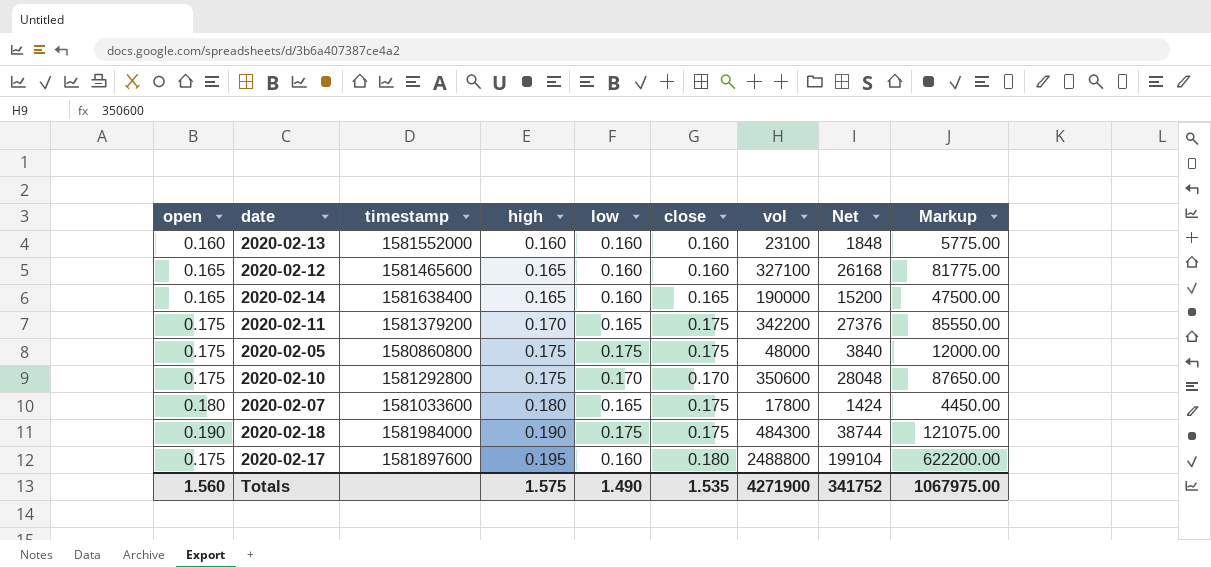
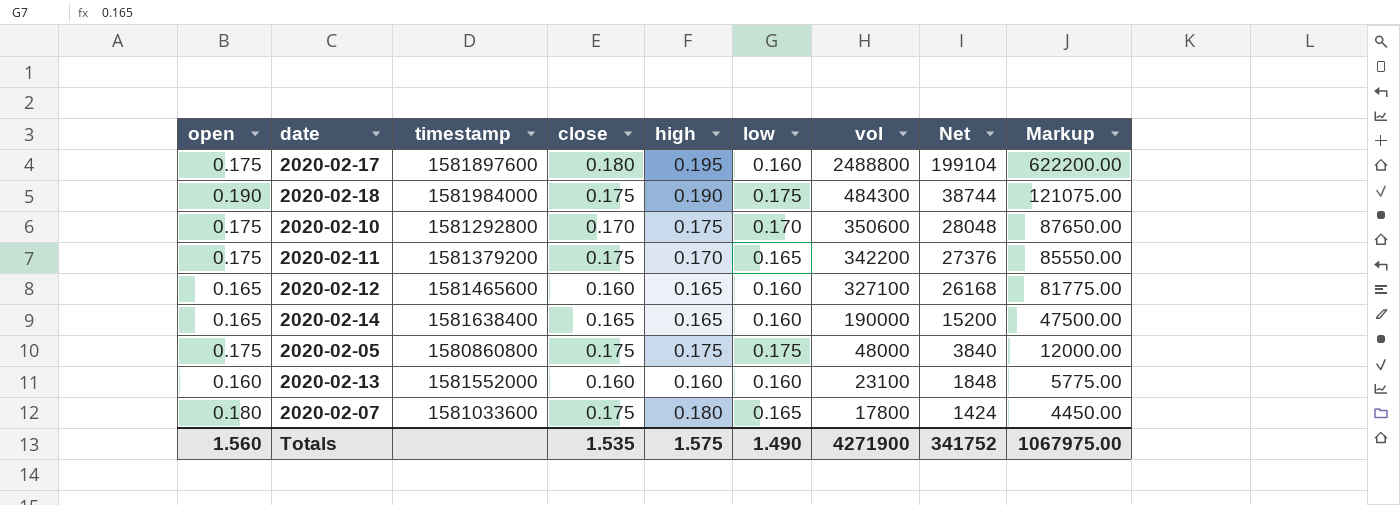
row order: high ascending -> vol descending
column close | position: 6 -> 4

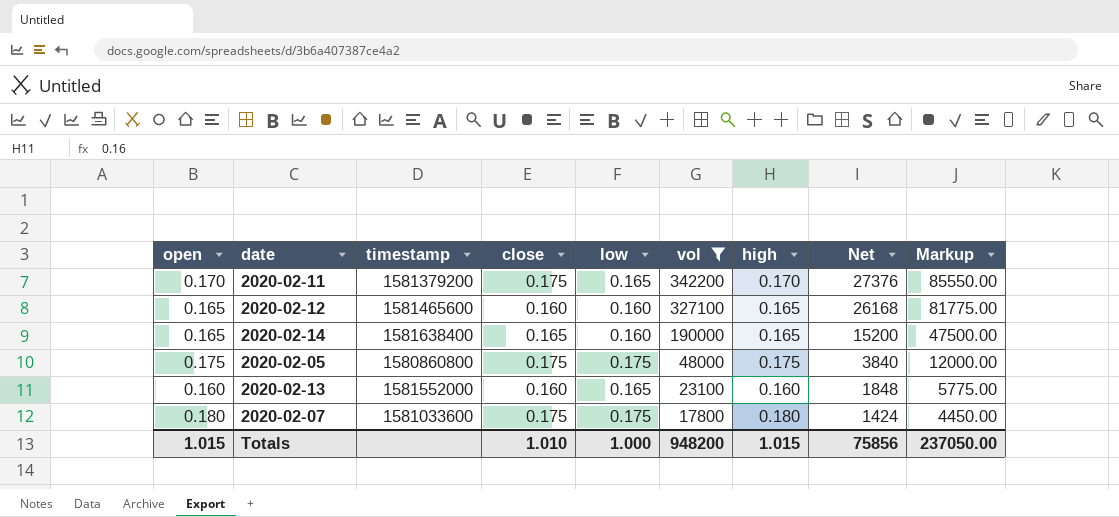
filter: none -> vol <= 342200
column high | position: 5 -> 7
2020-02-11 | open: 0.175 -> 0.170
2020-02-13 | low: 0.160 -> 0.165
2020-02-07 | low: 0.165 -> 0.175
Totals | open: 1.560 -> 1.015
Totals | close: 1.535 -> 1.010
Totals | low: 1.490 -> 1.000
Totals | vol: 4271900 -> 948200
Totals | high: 1.575 -> 1.015
Totals | Net: 341752 -> 75856
Totals | Markup: 1067975.00 -> 237050.00

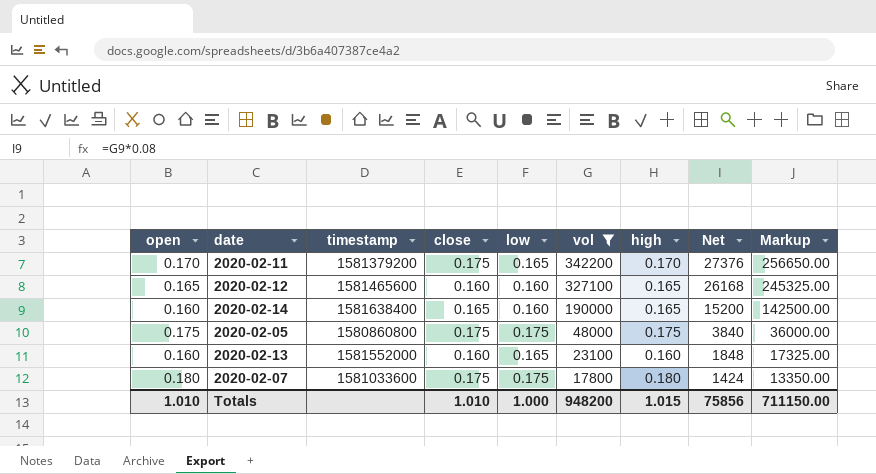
column Markup | formula: [vol] * 0.25 -> [vol] * 0.75
2020-02-14 | open: 0.165 -> 0.160
Totals | open: 1.015 -> 1.010
Totals | Markup: 237050.00 -> 711150.00

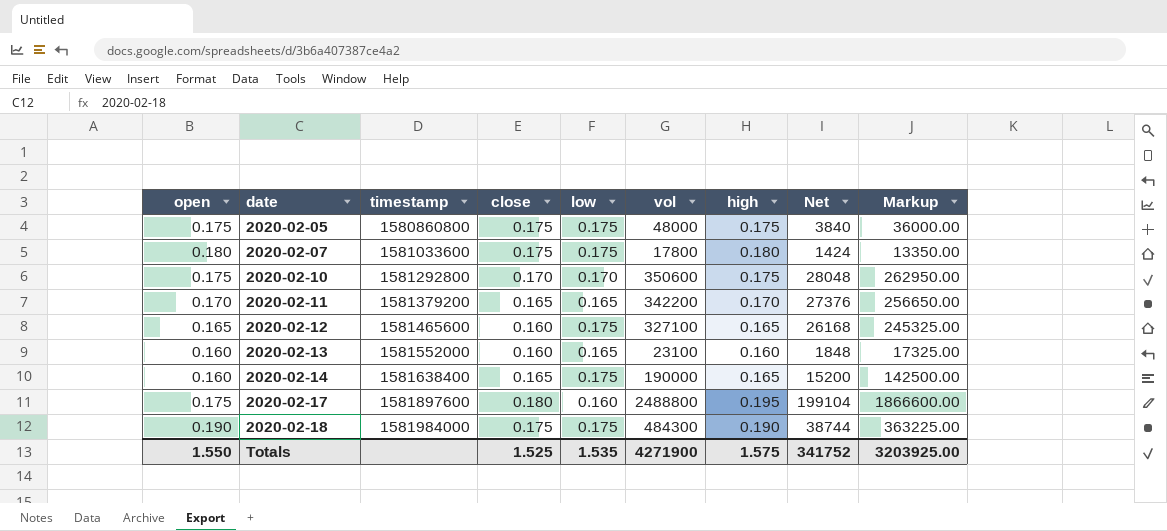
filter: vol <= 342200 -> none
row order: vol descending -> date ascending
2020-02-11 | close: 0.175 -> 0.165
2020-02-12 | low: 0.160 -> 0.175
2020-02-14 | low: 0.160 -> 0.175
Totals | open: 1.010 -> 1.550
Totals | close: 1.010 -> 1.525
Totals | low: 1.000 -> 1.535
Totals | vol: 948200 -> 4271900
Totals | high: 1.015 -> 1.575
Totals | Net: 75856 -> 341752
Totals | Markup: 711150.00 -> 3203925.00

